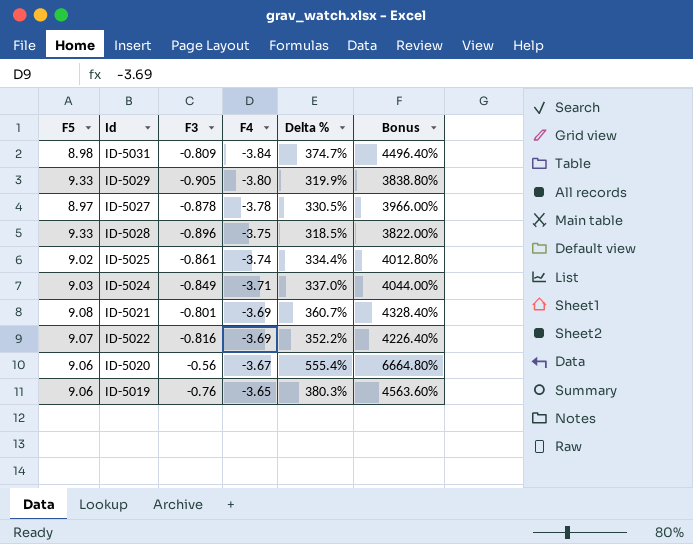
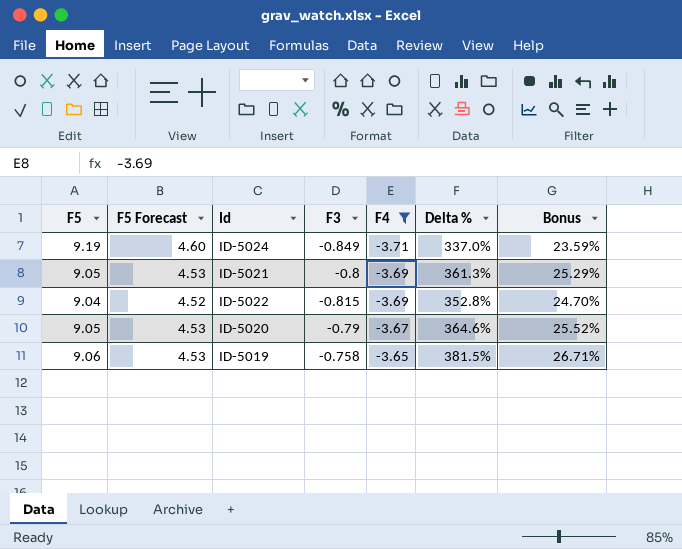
filter: none -> F4 >= -3.71
column F5 Forecast | formula: none -> [F5] * 0.5
column Bonus | formula: [Delta %] * 12 -> [Delta %] * 0.07
ID-5024 | F5: 9.03 -> 9.19
ID-5021 | F5: 9.08 -> 9.05
ID-5021 | F3: -0.801 -> -0.8
ID-5021 | Delta %: 360.7% -> 361.3%
ID-5022 | F5: 9.07 -> 9.04
ID-5022 | F3: -0.816 -> -0.815
ID-5022 | Delta %: 352.2% -> 352.8%
ID-5020 | F5: 9.06 -> 9.05
ID-5020 | F3: -0.56 -> -0.79
ID-5020 | Delta %: 555.4% -> 364.6%
ID-5019 | F3: -0.76 -> -0.758
ID-5019 | Delta %: 380.3% -> 381.5%

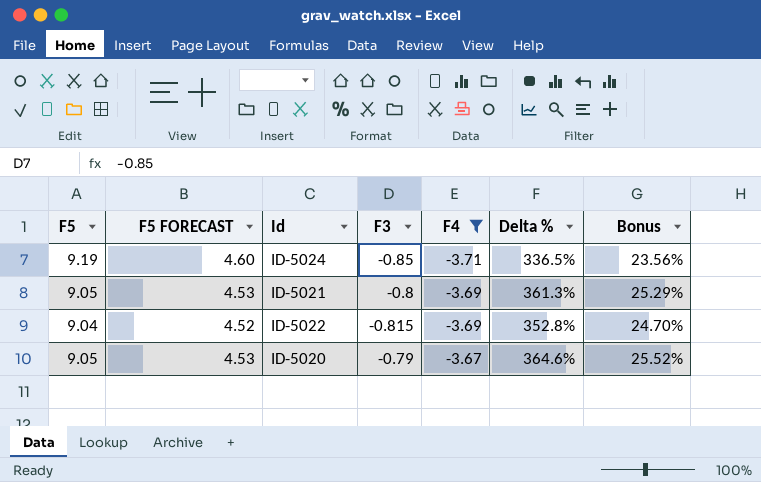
column name: F5 Forecast -> F5 FORECAST
row ID-5019: 9.06 | 4.53 | -0.758 | -3.65 | 381.5% | 26.71% -> none
ID-5024 | F3: -0.849 -> -0.85
ID-5024 | Delta %: 337.0% -> 336.5%
ID-5024 | Bonus: 23.59% -> 23.56%

